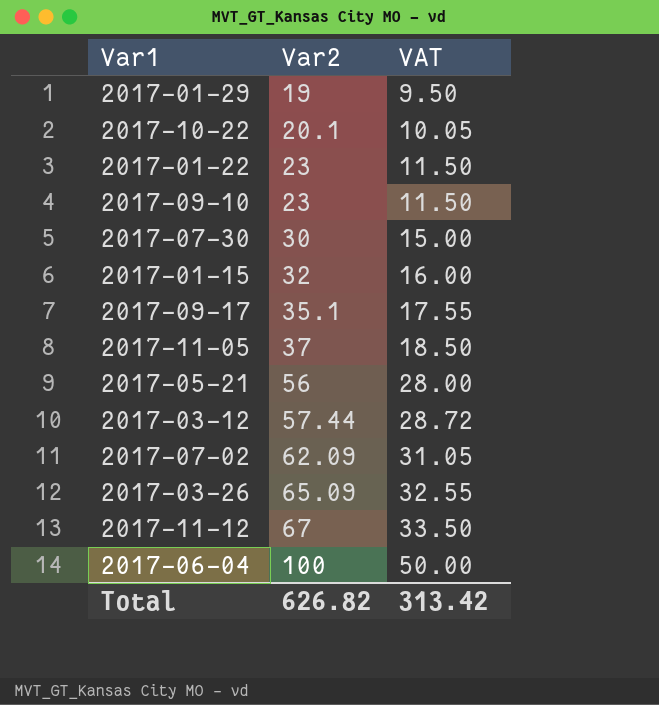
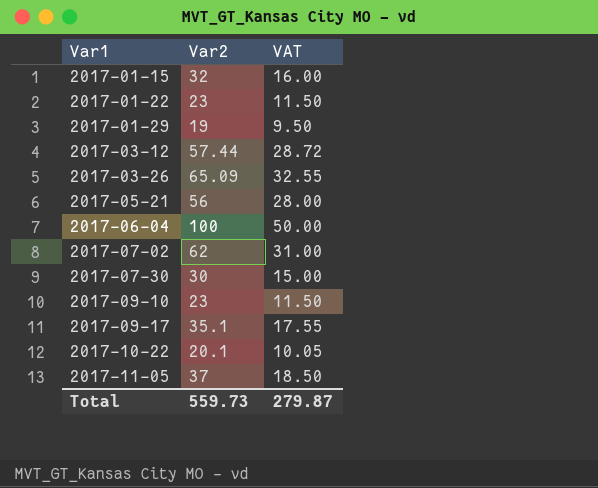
row order: Var2 ascending -> Var1 ascending
row 2017-11-12: 67 | 33.50 -> none
2017-07-02 | Var2: 62.09 -> 62
2017-07-02 | VAT: 31.05 -> 31.00
Total | Var2: 626.82 -> 559.73
Total | VAT: 313.42 -> 279.87

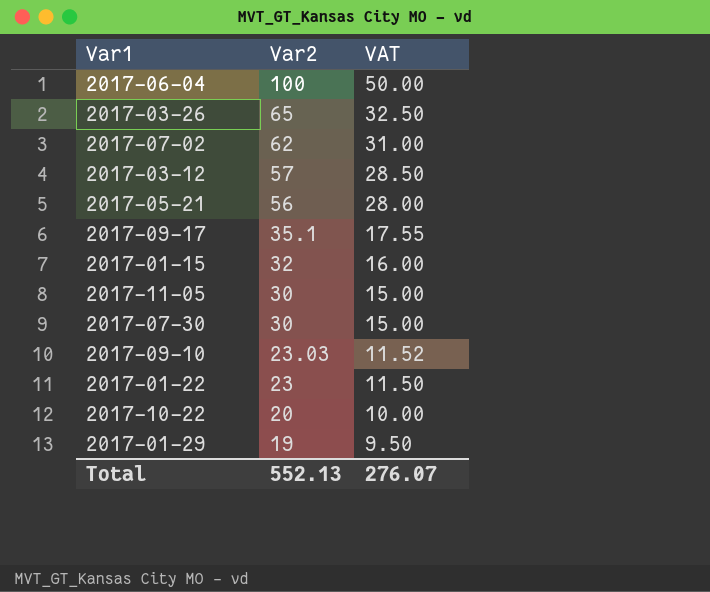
row order: Var1 ascending -> Var2 descending
2017-03-26 | Var2: 65.09 -> 65
2017-03-26 | VAT: 32.55 -> 32.50
2017-03-12 | Var2: 57.44 -> 57
2017-03-12 | VAT: 28.72 -> 28.50
2017-11-05 | Var2: 37 -> 30
2017-11-05 | VAT: 18.50 -> 15.00
2017-09-10 | Var2: 23 -> 23.03
2017-09-10 | VAT: 11.50 -> 11.52
2017-10-22 | Var2: 20.1 -> 20
2017-10-22 | VAT: 10.05 -> 10.00
Total | Var2: 559.73 -> 552.13
Total | VAT: 279.87 -> 276.07

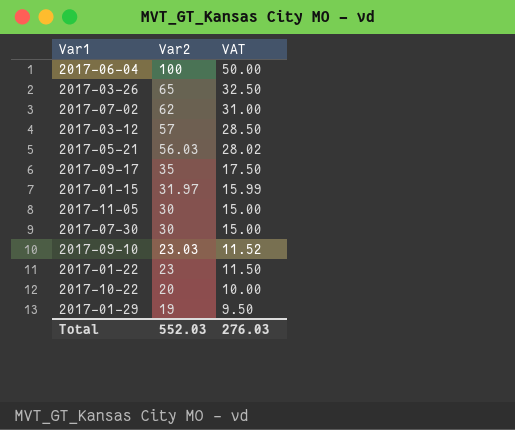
2017-05-21 | Var2: 56 -> 56.03
2017-05-21 | VAT: 28.00 -> 28.02
2017-09-17 | Var2: 35.1 -> 35
2017-09-17 | VAT: 17.55 -> 17.50
2017-01-15 | Var2: 32 -> 31.97
2017-01-15 | VAT: 16.00 -> 15.99
Total | Var2: 552.13 -> 552.03
Total | VAT: 276.07 -> 276.03

